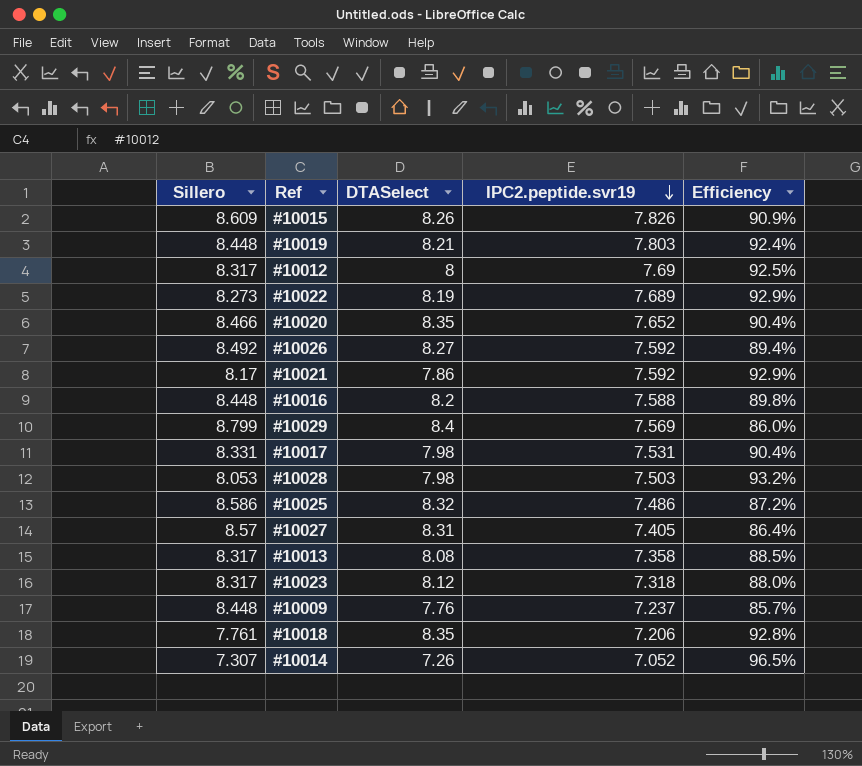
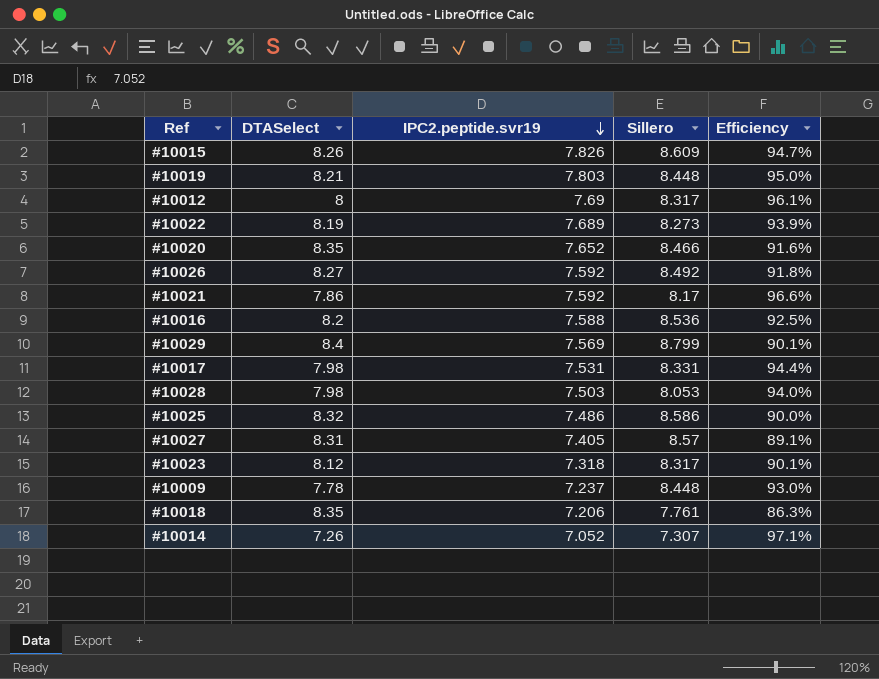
column Sillero | position: 1 -> 4
column Efficiency | formula: [IPC2.peptide.svr19] / [Sillero] -> [IPC2.peptide.svr19] / [DTASelect]
row #10013: 8.317 | 8.08 | 7.358 | 88.5% -> none
#10016 | Sillero: 8.448 -> 8.536
#10009 | DTASelect: 7.76 -> 7.78

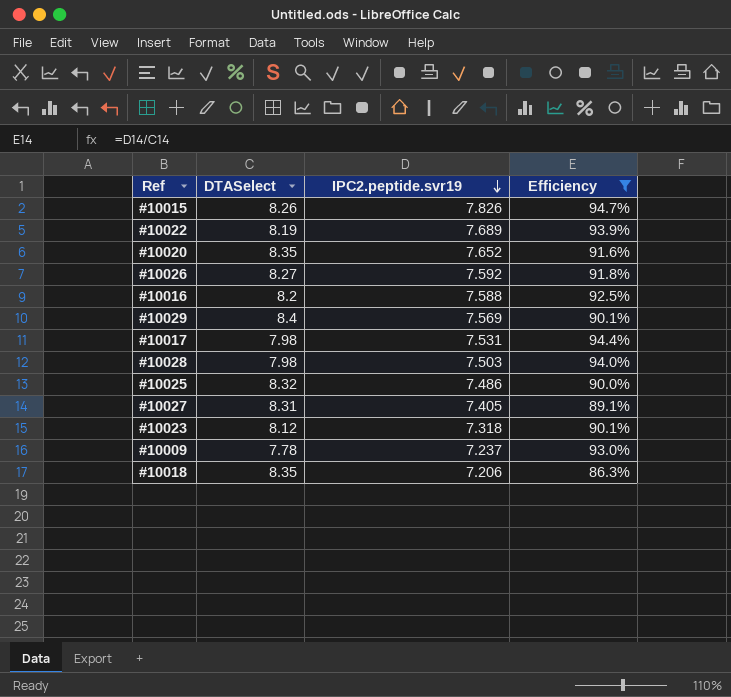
filter: none -> Efficiency <= 94.7%
column Sillero | position: 4 -> none

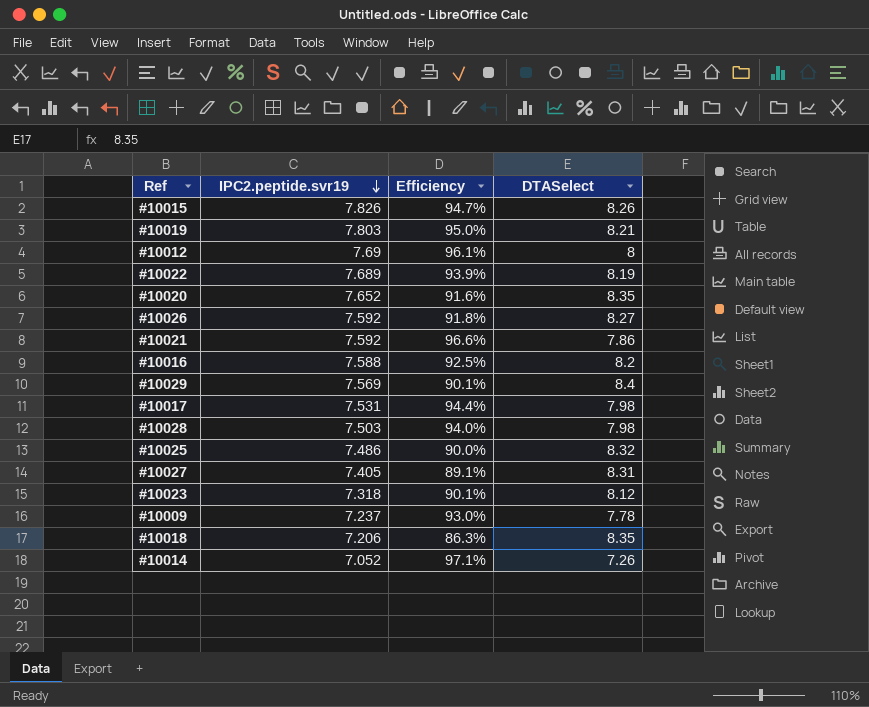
filter: Efficiency <= 94.7% -> none
column DTASelect | position: 2 -> 4

